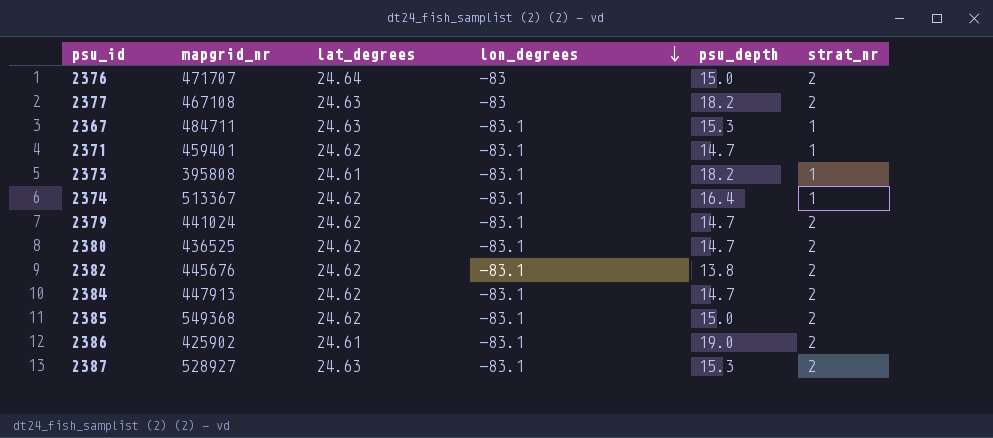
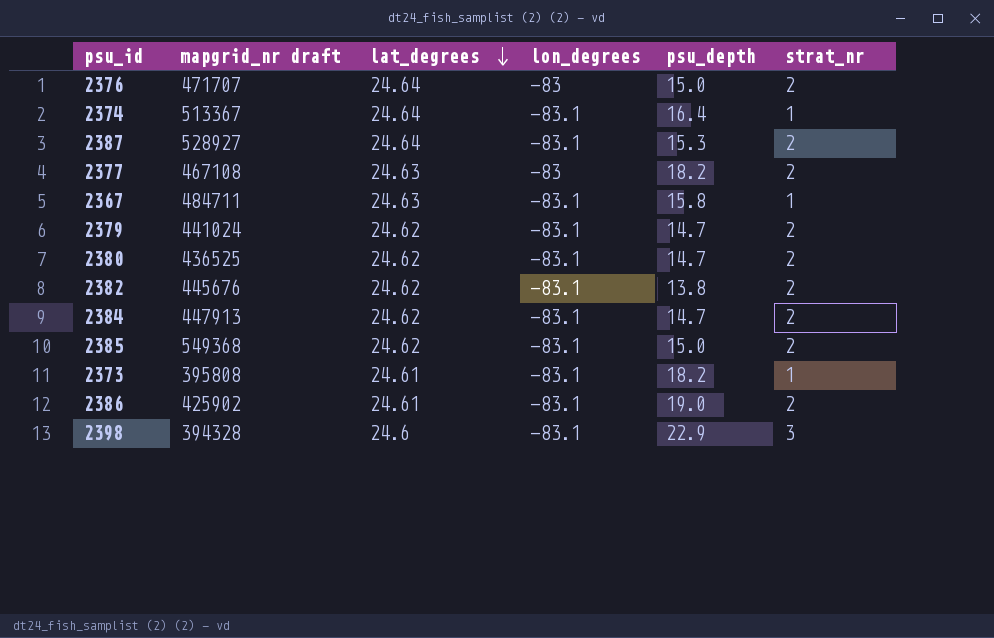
row order: lon_degrees descending -> lat_degrees descending
column name: mapgrid_nr -> mapgrid_nr draft
row 2371: 459401 | 24.62 | -83.1 | 14.7 | 1 -> none
2374 | lat_degrees: 24.62 -> 24.64
2387 | lat_degrees: 24.63 -> 24.64
2367 | psu_depth: 15.3 -> 15.8
row 2398: none -> 394328 | 24.6 | -83.1 | 22.9 | 3

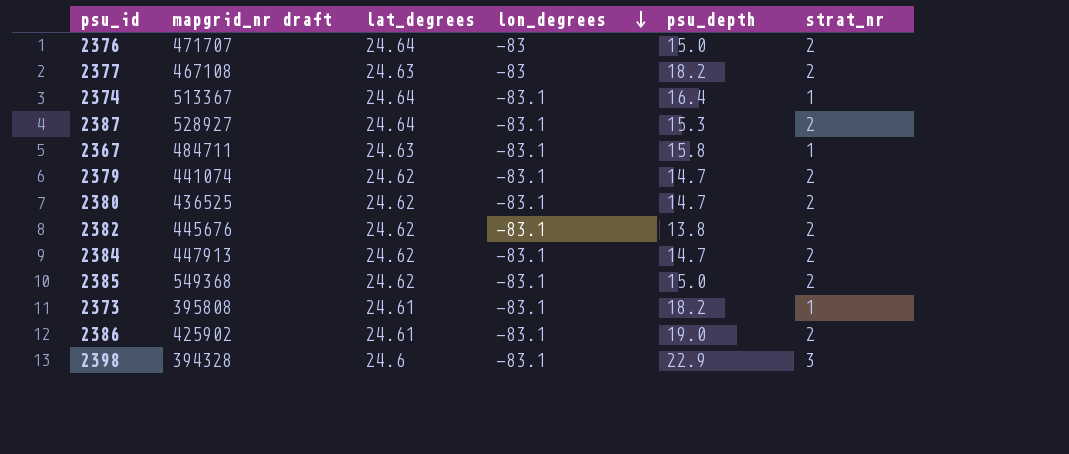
row order: lat_degrees descending -> lon_degrees descending
2379 | mapgrid_nr draft: 441024 -> 441074

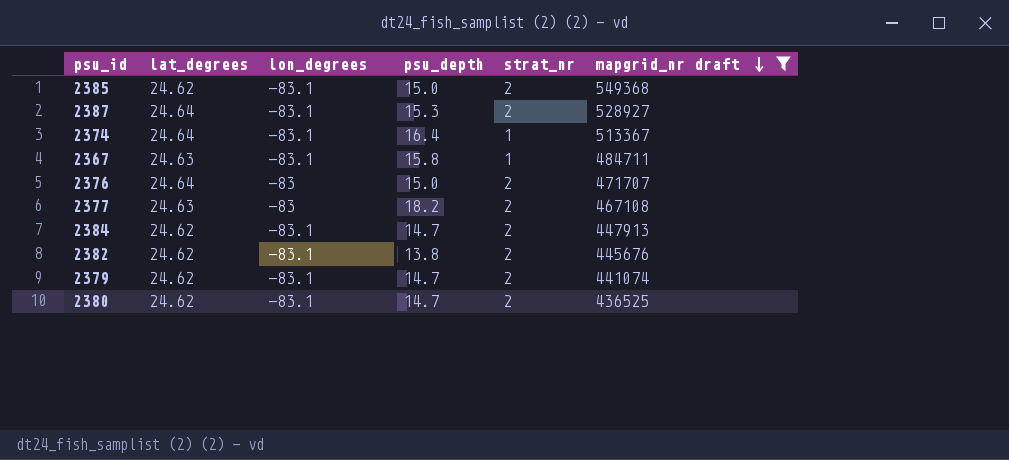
filter: none -> mapgrid_nr draft >= 436525
row order: lon_degrees descending -> mapgrid_nr draft descending
column mapgrid_nr draft | position: 2 -> 6

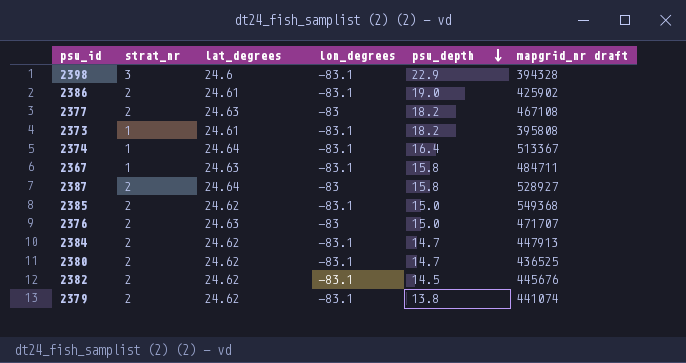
filter: mapgrid_nr draft >= 436525 -> none
row order: mapgrid_nr draft descending -> psu_depth descending
column strat_nr | position: 5 -> 2
2387 | lon_degrees: -83.1 -> -83
2387 | psu_depth: 15.3 -> 15.8
2376 | lat_degrees: 24.64 -> 24.63
2382 | psu_depth: 13.8 -> 14.5
2379 | psu_depth: 14.7 -> 13.8

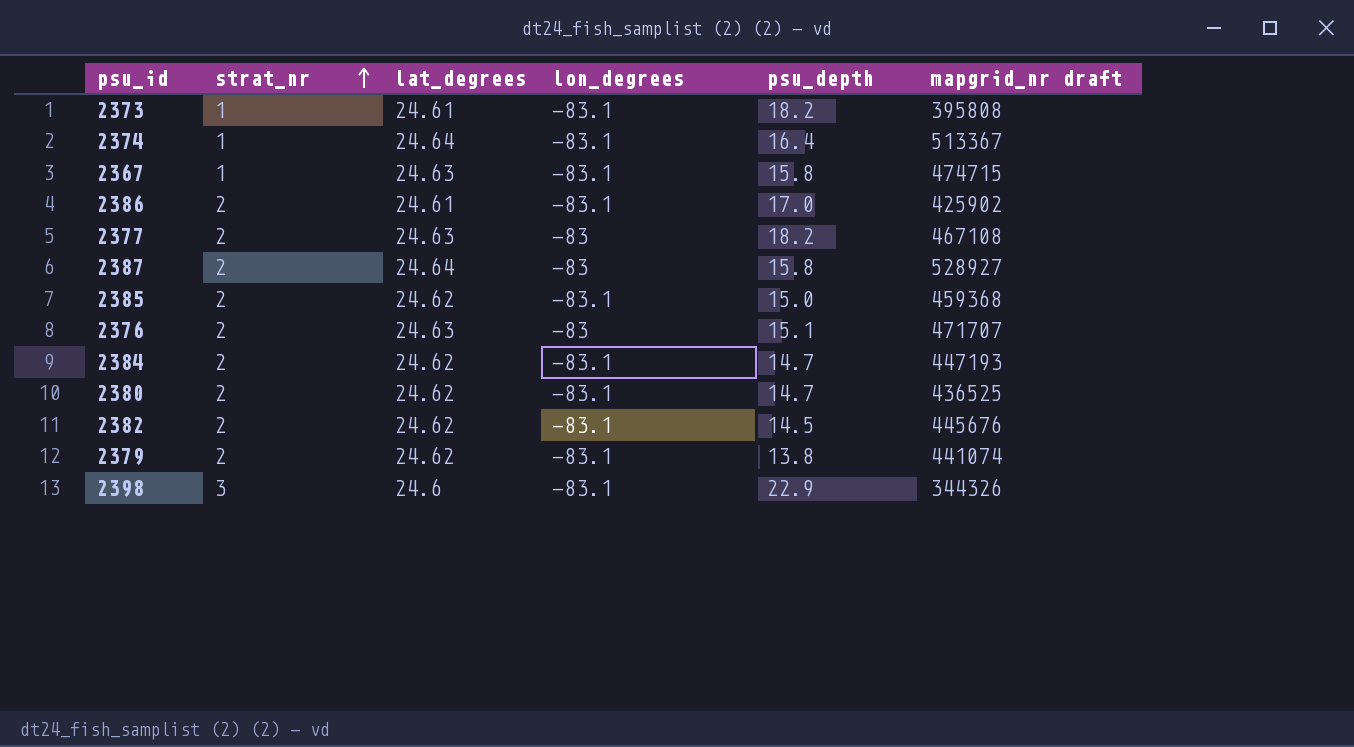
row order: psu_depth descending -> strat_nr ascending
2367 | mapgrid_nr draft: 484711 -> 474715
2386 | psu_depth: 19.0 -> 17.0
2385 | mapgrid_nr draft: 549368 -> 459368
2376 | psu_depth: 15.0 -> 15.1
2384 | mapgrid_nr draft: 447913 -> 447193
2398 | mapgrid_nr draft: 394328 -> 344326

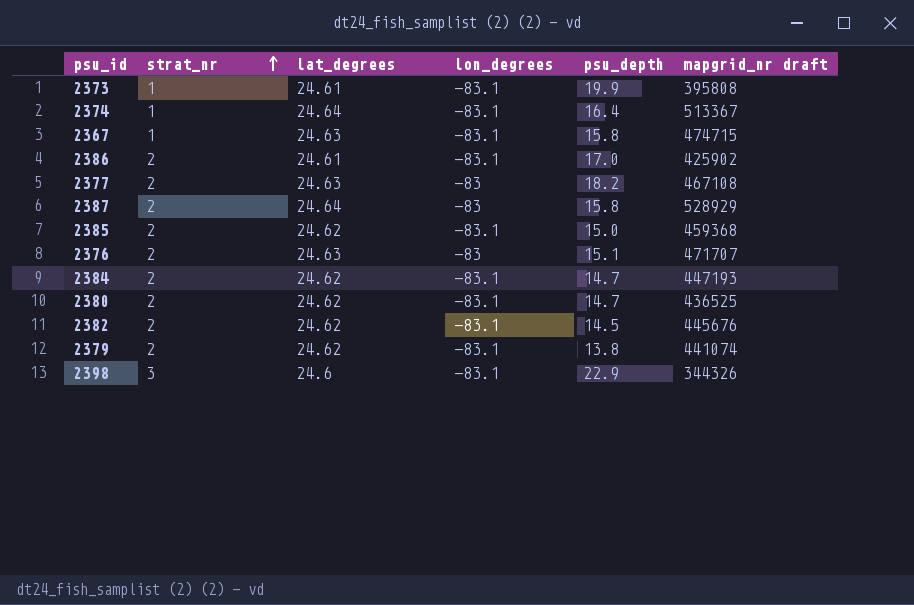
2373 | psu_depth: 18.2 -> 19.9
2387 | mapgrid_nr draft: 528927 -> 528929

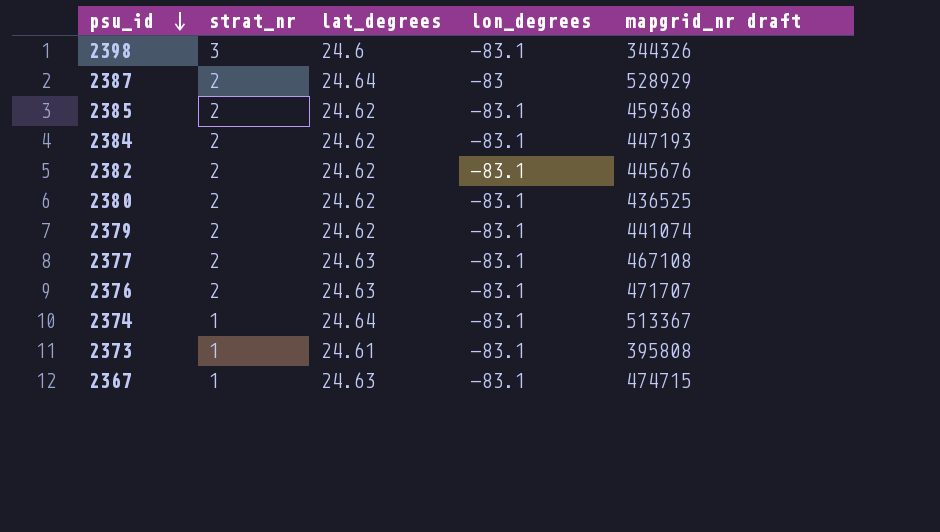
row order: strat_nr ascending -> psu_id descending
column psu_depth | position: 5 -> none
row 2386: 2 | 24.61 | -83.1 | 17.0 | 425902 -> none
2377 | lon_degrees: -83 -> -83.1
2376 | lon_degrees: -83 -> -83.1

